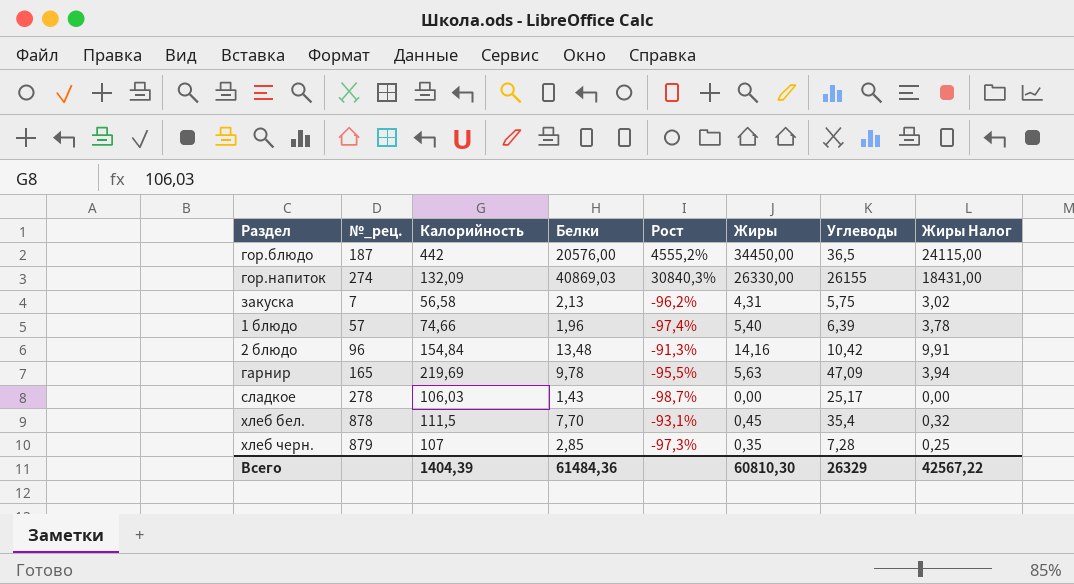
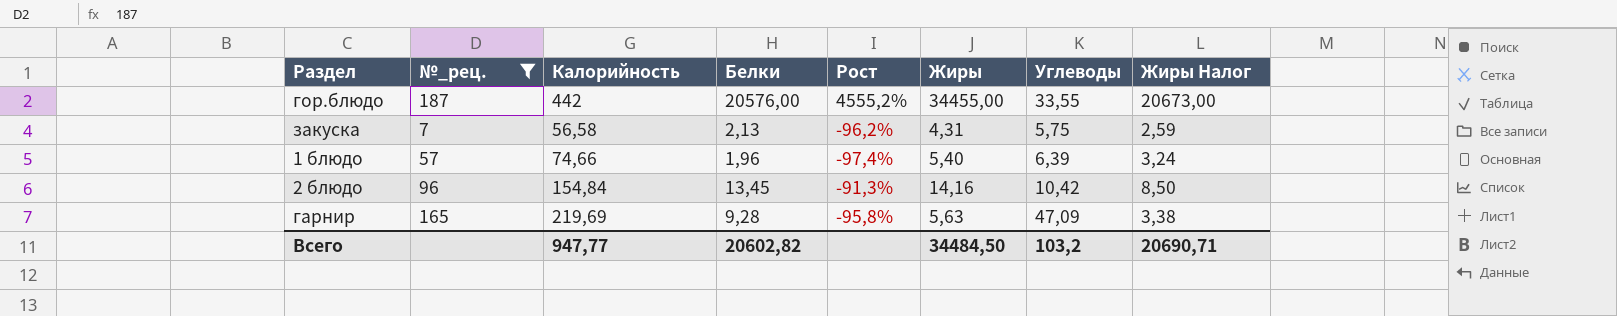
filter: none -> №_рец. <= 187
column Жиры Налог | formula: [Жиры] * 0,7 -> [Жиры] * 0,6
гор.блюдо | Жиры: 34450,00 -> 34455,00
гор.блюдо | Углеводы: 36,5 -> 33,55
2 блюдо | Белки: 13,48 -> 13,45
гарнир | Белки: 9,78 -> 9,28
гарнир | Рост: -95,5% -> -95,8%
Всего | Калорийность: 1404,39 -> 947,77
Всего | Белки: 61484,36 -> 20602,82
Всего | Жиры: 60810,30 -> 34484,50
Всего | Углеводы: 26329 -> 103,2
Всего | Жиры Налог: 42567,22 -> 20690,71

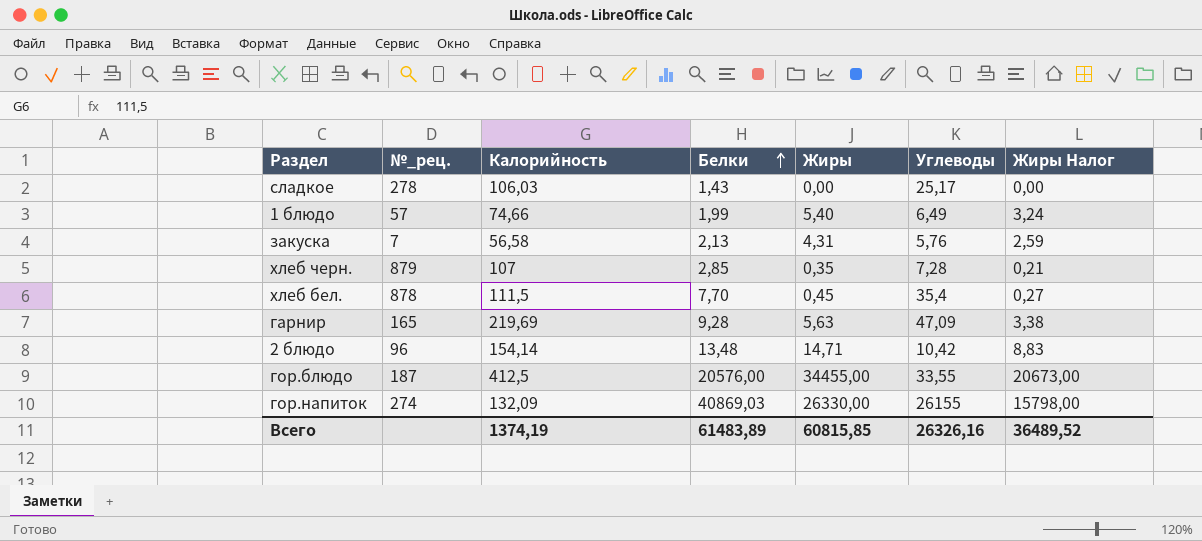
filter: №_рец. <= 187 -> none
row order: none -> Белки ascending
column Рост | formula: ([Белки] - [Калорийность]) / [Калорийность] -> none
1 блюдо | Белки: 1,96 -> 1,99
1 блюдо | Углеводы: 6,39 -> 6,49
закуска | Углеводы: 5,75 -> 5,76
2 блюдо | Калорийность: 154,84 -> 154,14
2 блюдо | Белки: 13,45 -> 13,48
2 блюдо | Жиры: 14,16 -> 14,71
2 блюдо | Жиры Налог: 8,50 -> 8,83
гор.блюдо | Калорийность: 442 -> 412,5
Всего | Калорийность: 947,77 -> 1374,19
Всего | Белки: 20602,82 -> 61483,89
Всего | Жиры: 34484,50 -> 60815,85
Всего | Углеводы: 103,2 -> 26326,16
Всего | Жиры Налог: 20690,71 -> 36489,52

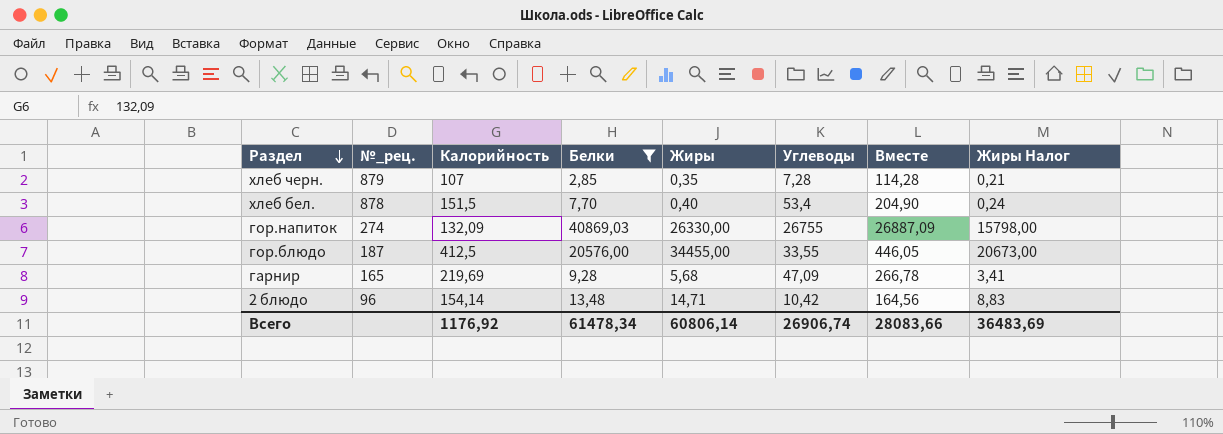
filter: none -> Белки >= 2,85
row order: Белки ascending -> Раздел descending
column Вместе | formula: none -> [Калорийность] + [Углеводы]
хлеб бел. | Калорийность: 111,5 -> 151,5
хлеб бел. | Жиры: 0,45 -> 0,40
хлеб бел. | Углеводы: 35,4 -> 53,4
хлеб бел. | Жиры Налог: 0,27 -> 0,24
гор.напиток | Углеводы: 26155 -> 26755
гарнир | Жиры: 5,63 -> 5,68
гарнир | Жиры Налог: 3,38 -> 3,41
Всего | Калорийность: 1374,19 -> 1176,92
Всего | Белки: 61483,89 -> 61478,34
Всего | Жиры: 60815,85 -> 60806,14
Всего | Углеводы: 26326,16 -> 26906,74
Всего | Жиры Налог: 36489,52 -> 36483,69

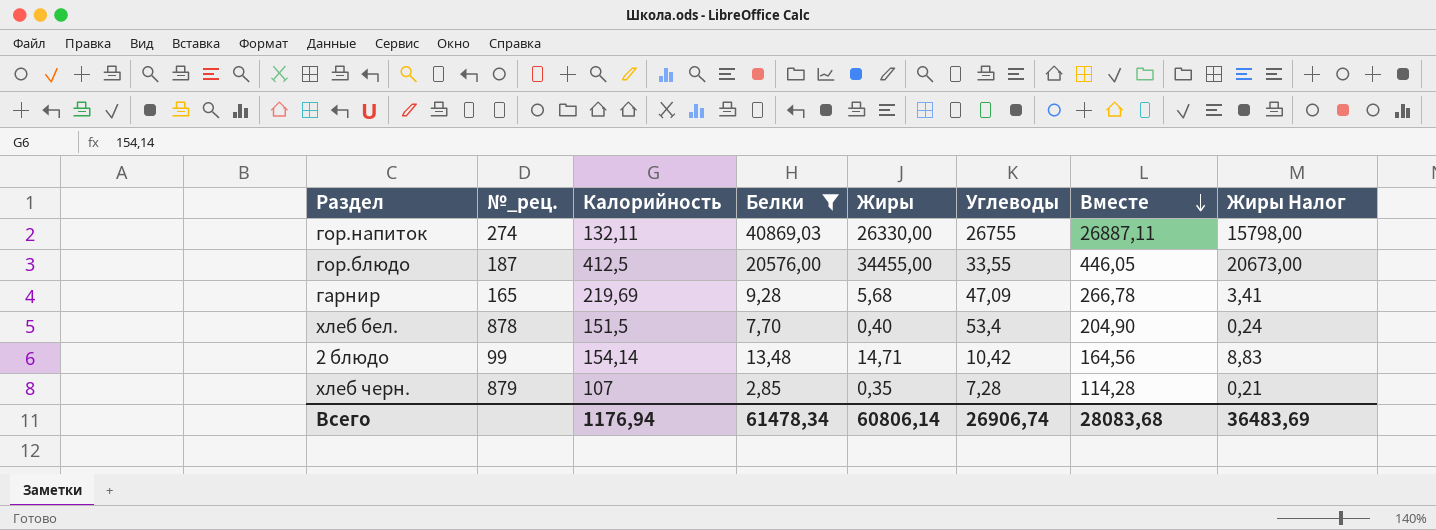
row order: Раздел descending -> Вместе descending
гор.напиток | Калорийность: 132,09 -> 132,11
гор.напиток | Вместе: 26887,09 -> 26887,11
2 блюдо | №_рец.: 96 -> 99
Всего | Калорийность: 1176,92 -> 1176,94
Всего | Вместе: 28083,66 -> 28083,68

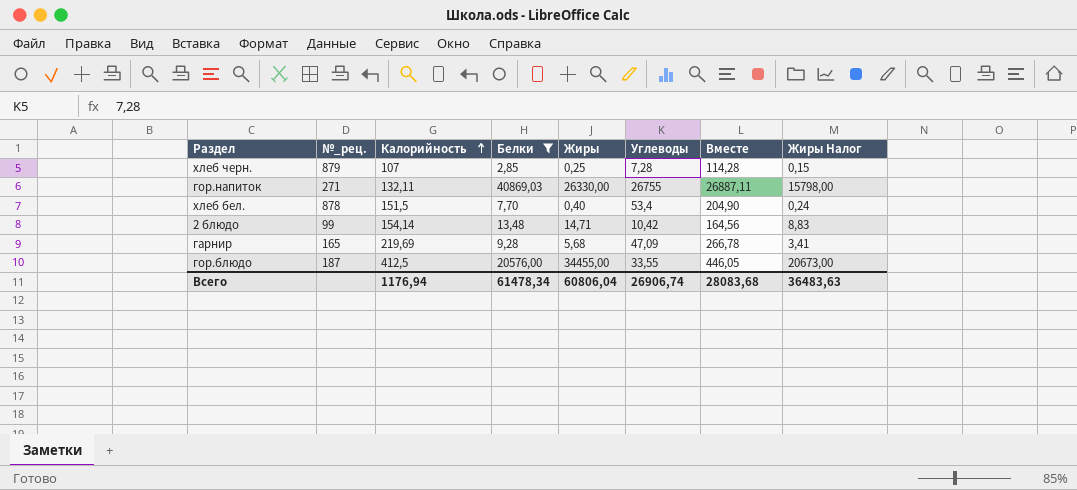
row order: Вместе descending -> Калорийность ascending
хлеб черн. | Жиры: 0,35 -> 0,25
хлеб черн. | Жиры Налог: 0,21 -> 0,15
гор.напиток | №_рец.: 274 -> 271
Всего | Жиры: 60806,14 -> 60806,04
Всего | Жиры Налог: 36483,69 -> 36483,63

